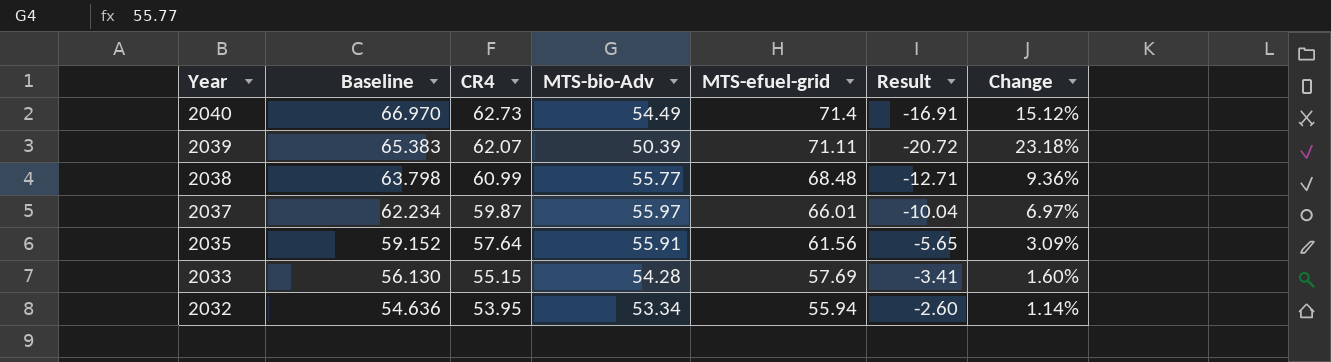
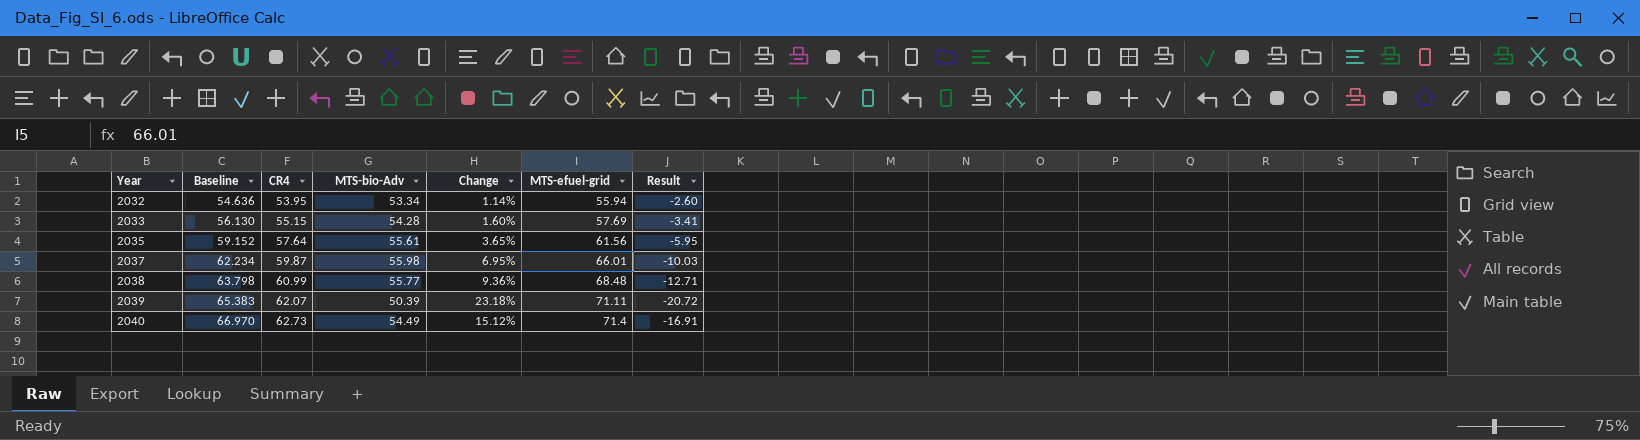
row order: Year descending -> Year ascending
column Change | position: 7 -> 5
2035 | MTS-bio-Adv: 55.91 -> 55.61
2035 | Change: 3.09% -> 3.65%
2035 | Result: -5.65 -> -5.95
2037 | MTS-bio-Adv: 55.97 -> 55.98
2037 | Change: 6.97% -> 6.95%
2037 | Result: -10.04 -> -10.03

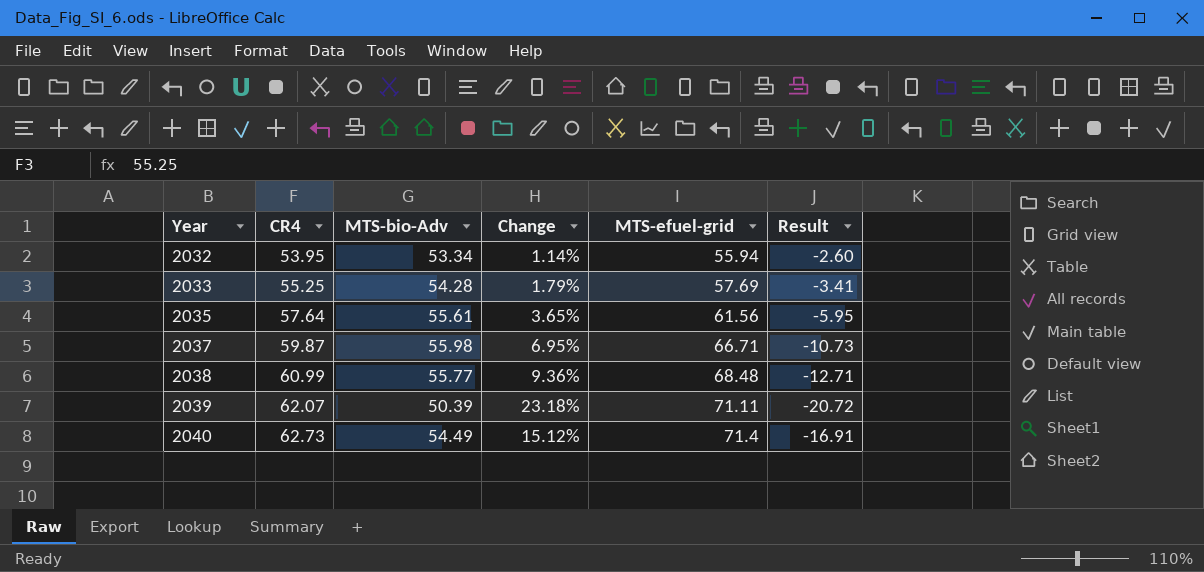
column Baseline | position: 2 -> none
2033 | CR4: 55.15 -> 55.25
2033 | Change: 1.60% -> 1.79%
2037 | MTS-efuel-grid: 66.01 -> 66.71
2037 | Result: -10.03 -> -10.73

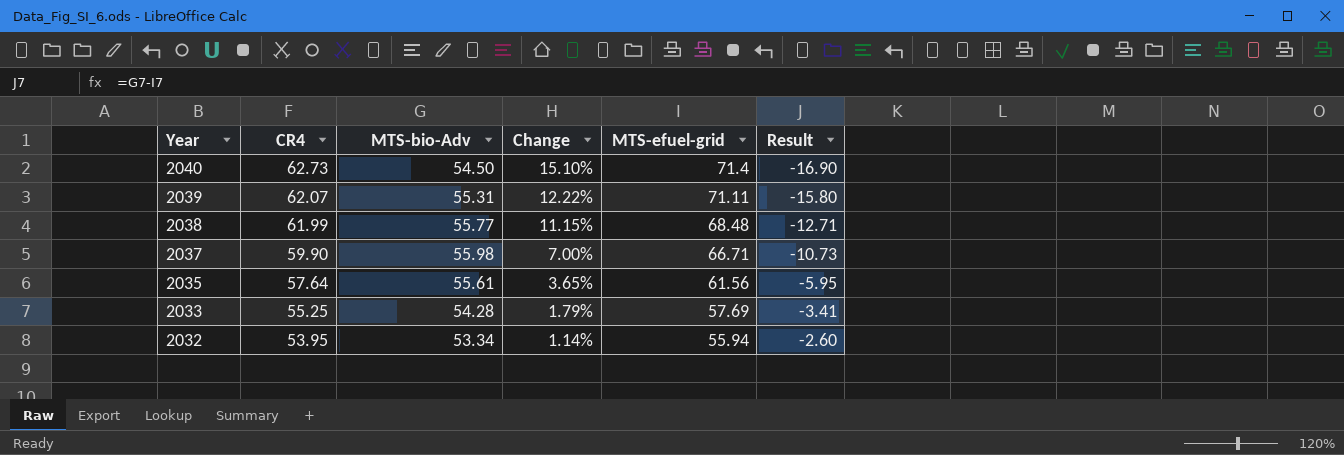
row order: Year ascending -> Year descending
2040 | MTS-bio-Adv: 54.49 -> 54.50
2040 | Change: 15.12% -> 15.10%
2040 | Result: -16.91 -> -16.90
2039 | MTS-bio-Adv: 50.39 -> 55.31
2039 | Change: 23.18% -> 12.22%
2039 | Result: -20.72 -> -15.80
2038 | CR4: 60.99 -> 61.99
2038 | Change: 9.36% -> 11.15%
2037 | CR4: 59.87 -> 59.90
2037 | Change: 6.95% -> 7.00%

